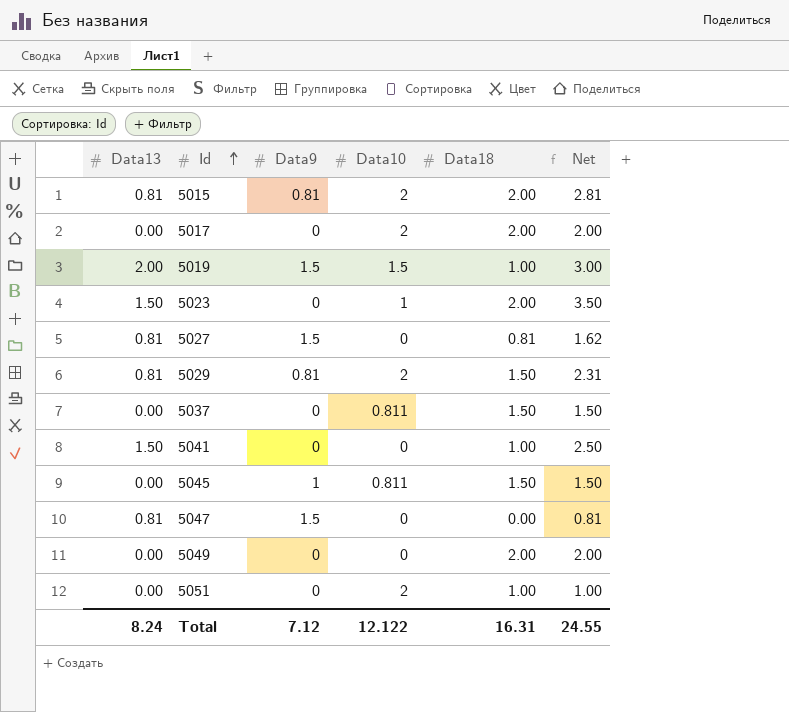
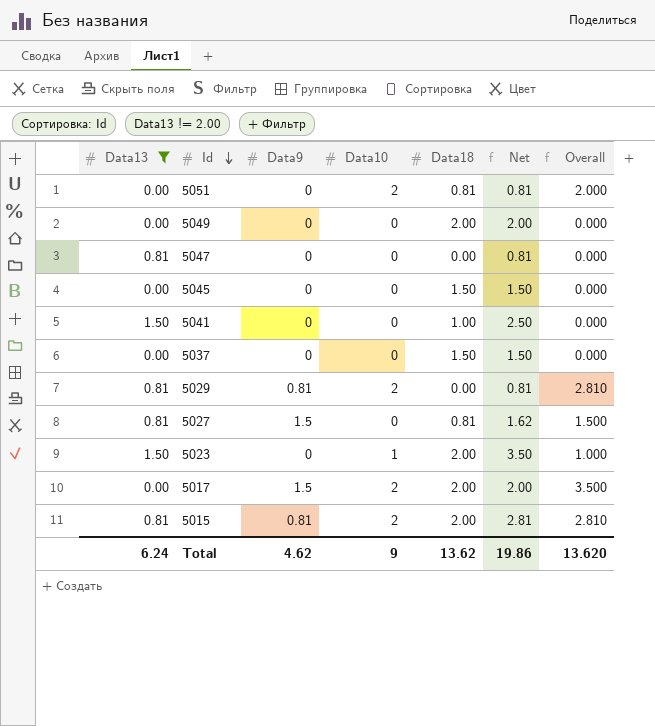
filter: none -> Data13 != 2.00
row order: Id ascending -> Id descending
column Overall | formula: none -> [Data9] + [Data10]
5051 | Data18: 1.00 -> 0.81
5051 | Net: 1.00 -> 0.81
5047 | Data9: 1.5 -> 0
5045 | Data9: 1 -> 0
5045 | Data10: 0.811 -> 0
5037 | Data10: 0.811 -> 0
5029 | Data18: 1.50 -> 0.00
5029 | Net: 2.31 -> 0.81
5017 | Data9: 0 -> 1.5
Total | Data13: 8.24 -> 6.24
Total | Data9: 7.12 -> 4.62
Total | Data10: 12.122 -> 9
Total | Data18: 16.31 -> 13.62
Total | Net: 24.55 -> 19.86

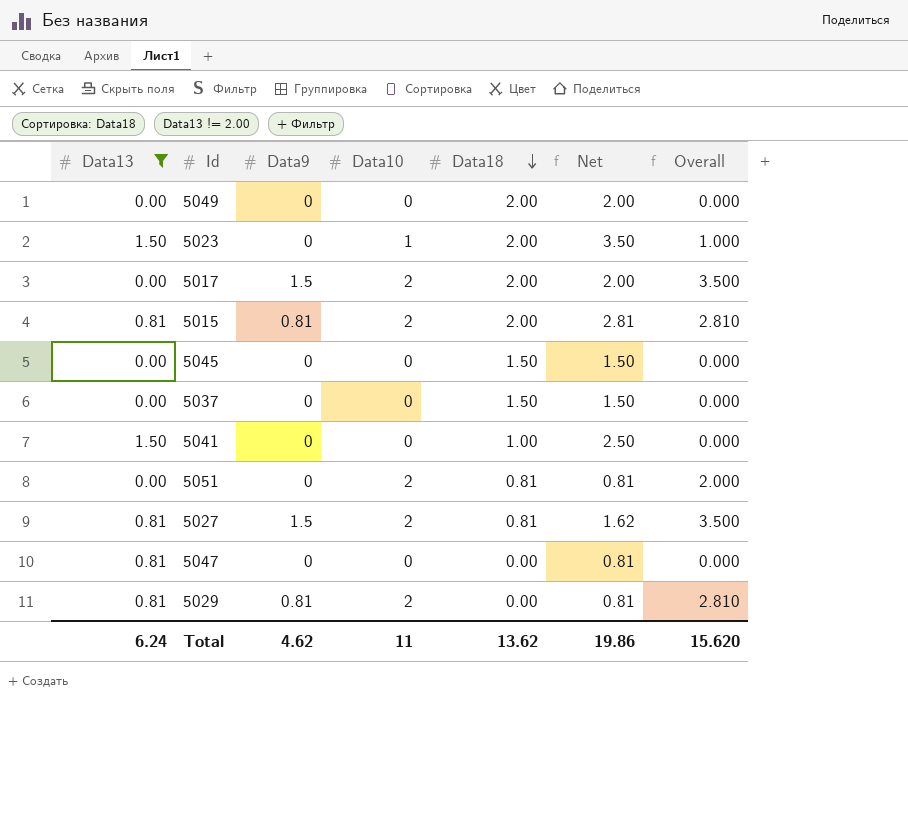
row order: Id descending -> Data18 descending
5027 | Data10: 0 -> 2
5027 | Overall: 1.500 -> 3.500
Total | Data10: 9 -> 11
Total | Overall: 13.620 -> 15.620

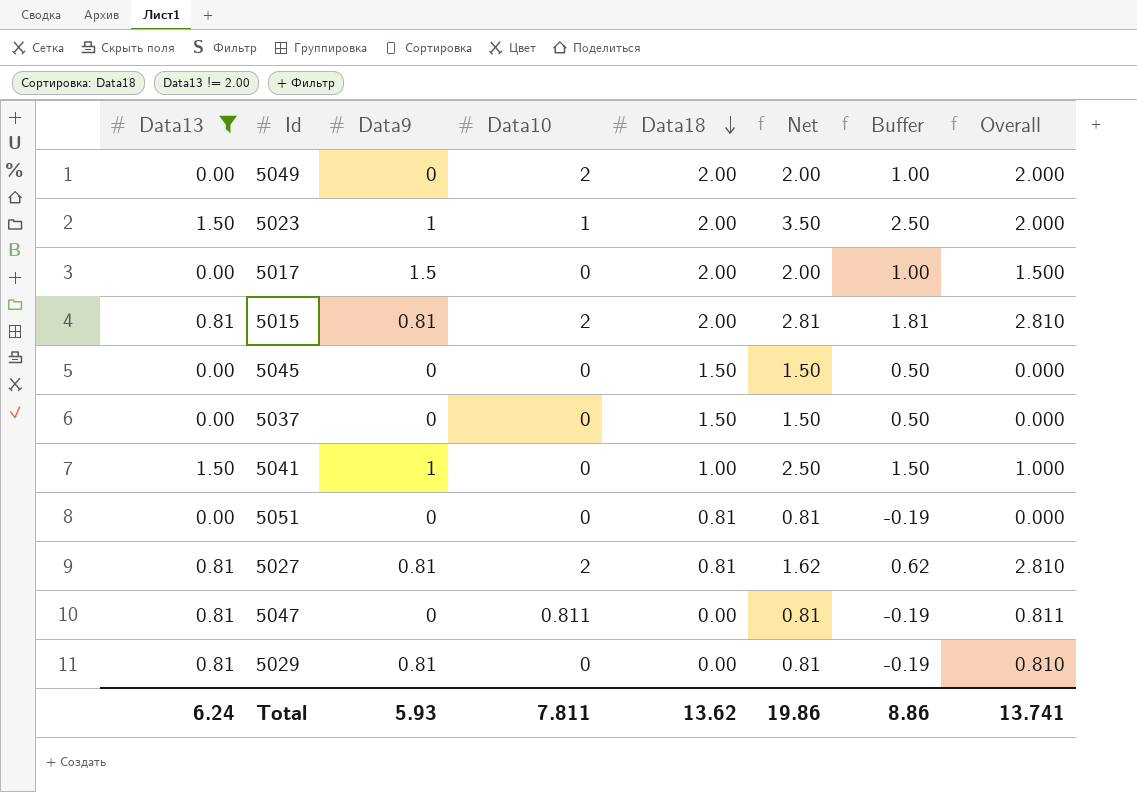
column Buffer | formula: none -> [Net] - 1
5049 | Data10: 0 -> 2
5049 | Overall: 0.000 -> 2.000
5023 | Data9: 0 -> 1
5023 | Overall: 1.000 -> 2.000
5017 | Data10: 2 -> 0
5017 | Overall: 3.500 -> 1.500
5041 | Data9: 0 -> 1
5041 | Overall: 0.000 -> 1.000
5051 | Data10: 2 -> 0
5051 | Overall: 2.000 -> 0.000
5027 | Data9: 1.5 -> 0.81
5027 | Overall: 3.500 -> 2.810
5047 | Data10: 0 -> 0.811
5047 | Overall: 0.000 -> 0.811
5029 | Data10: 2 -> 0
5029 | Overall: 2.810 -> 0.810
Total | Data9: 4.62 -> 5.93
Total | Data10: 11 -> 7.811
Total | Overall: 15.620 -> 13.741

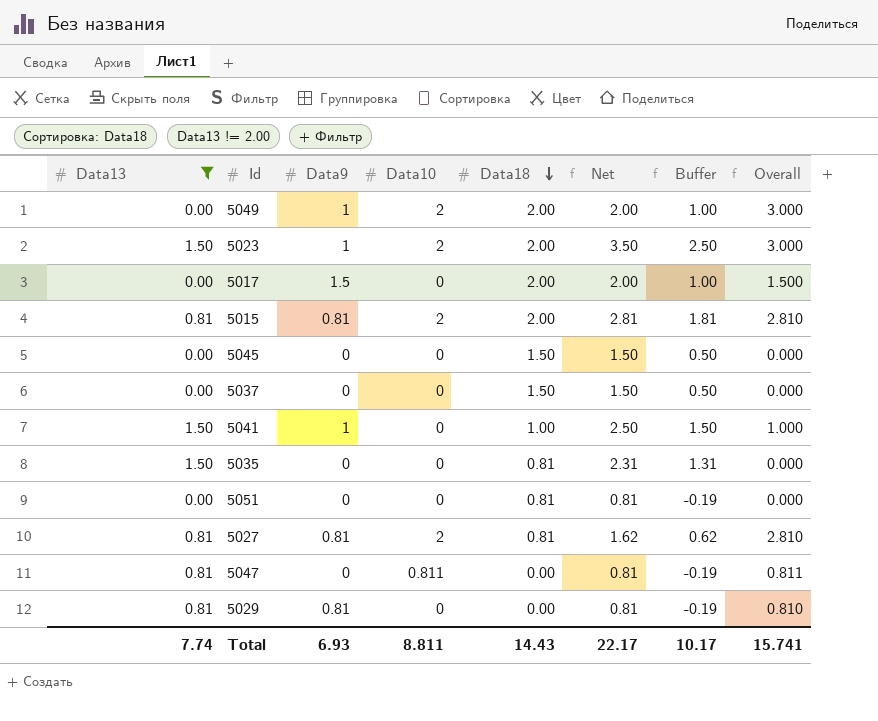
5049 | Data9: 0 -> 1
5049 | Overall: 2.000 -> 3.000
5023 | Data10: 1 -> 2
5023 | Overall: 2.000 -> 3.000
row 5035: none -> 1.50 | 0 | 0 | 0.81 | 2.31 | 1.31 | 0.000
Total | Data13: 6.24 -> 7.74
Total | Data9: 5.93 -> 6.93
Total | Data10: 7.811 -> 8.811
Total | Data18: 13.62 -> 14.43
Total | Net: 19.86 -> 22.17
Total | Buffer: 8.86 -> 10.17
Total | Overall: 13.741 -> 15.741

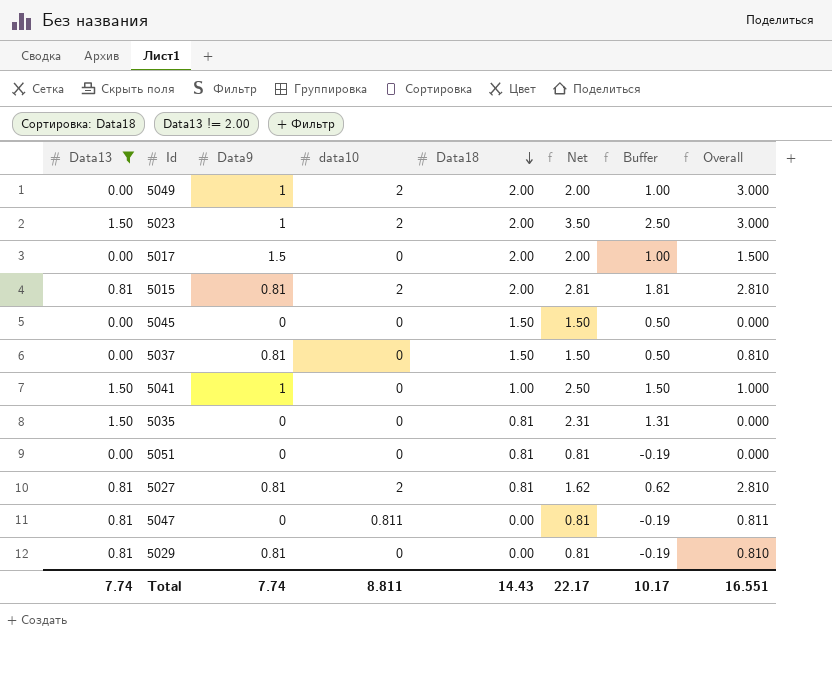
column name: Data10 -> data10
5037 | Data9: 0 -> 0.81
5037 | Overall: 0.000 -> 0.810
Total | Data9: 6.93 -> 7.74
Total | Overall: 15.741 -> 16.551

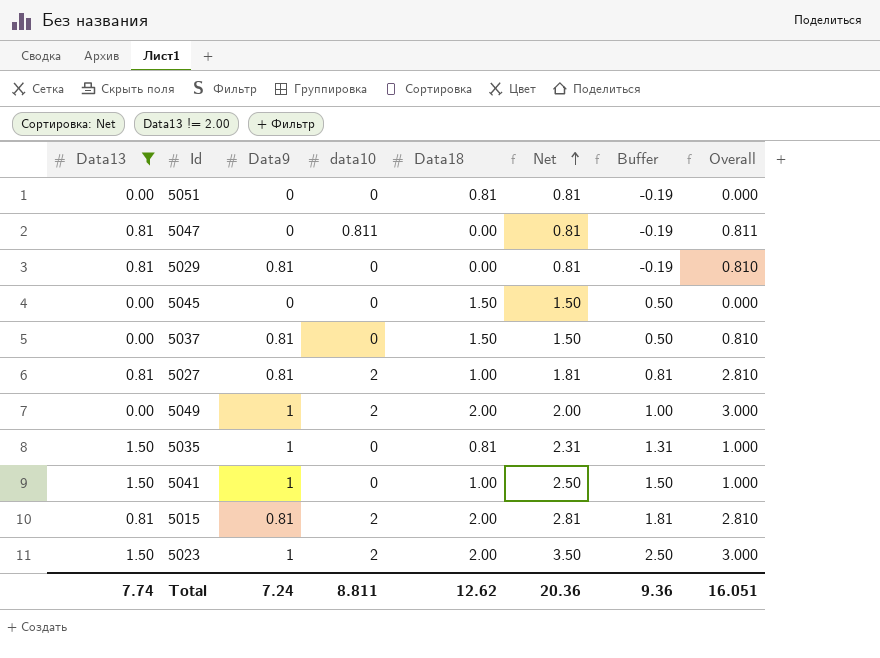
row order: Data18 descending -> Net ascending
row 5017: 0.00 | 1.5 | 0 | 2.00 | 2.00 | 1.00 | 1.500 -> none
5027 | Data18: 0.81 -> 1.00
5027 | Net: 1.62 -> 1.81
5027 | Buffer: 0.62 -> 0.81
5035 | Data9: 0 -> 1
5035 | Overall: 0.000 -> 1.000
Total | Data9: 7.74 -> 7.24
Total | Data18: 14.43 -> 12.62
Total | Net: 22.17 -> 20.36
Total | Buffer: 10.17 -> 9.36
Total | Overall: 16.551 -> 16.051

